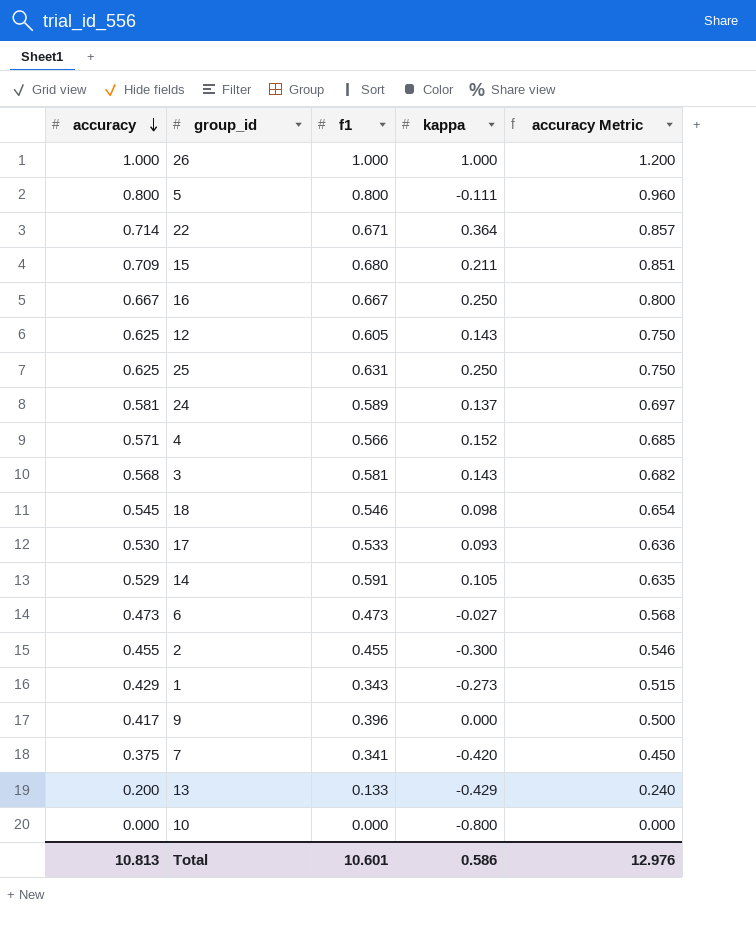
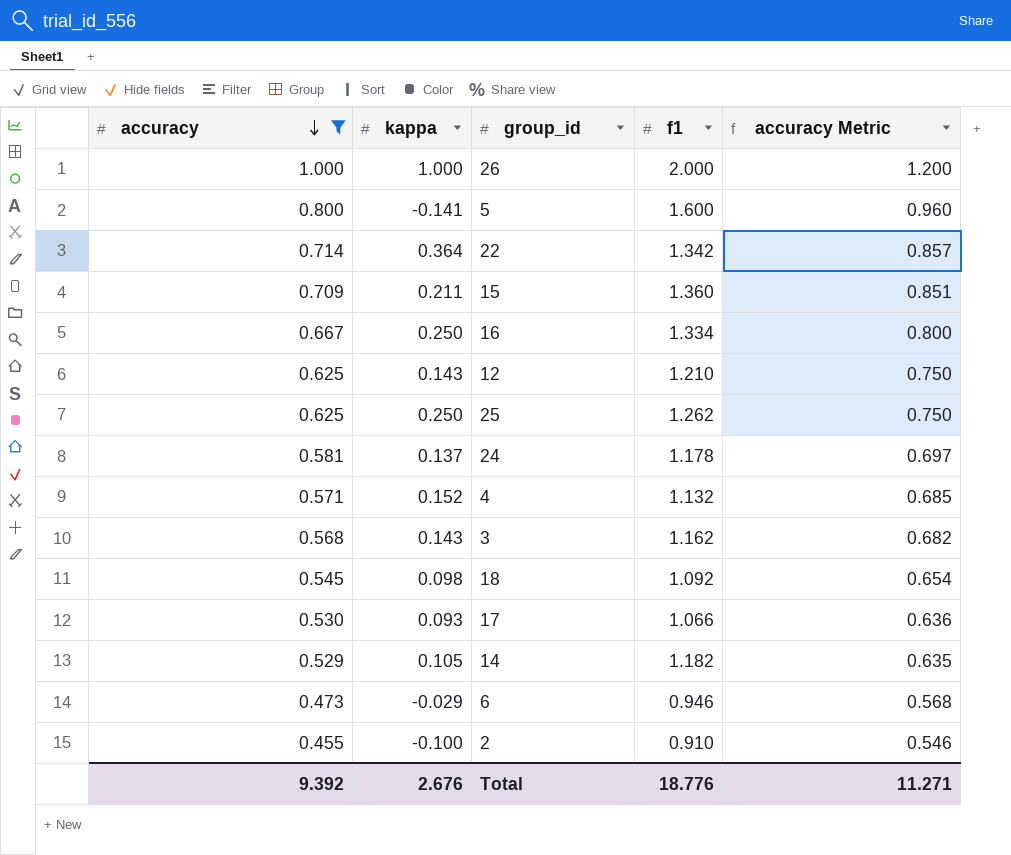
filter: none -> accuracy >= 0.455
column kappa | position: 4 -> 2
26 | f1: 1.000 -> 2.000
5 | kappa: -0.111 -> -0.141
5 | f1: 0.800 -> 1.600
22 | f1: 0.671 -> 1.342
15 | f1: 0.680 -> 1.360
16 | f1: 0.667 -> 1.334
12 | f1: 0.605 -> 1.210
25 | f1: 0.631 -> 1.262
24 | f1: 0.589 -> 1.178
4 | f1: 0.566 -> 1.132
3 | f1: 0.581 -> 1.162
18 | f1: 0.546 -> 1.092
17 | f1: 0.533 -> 1.066
14 | f1: 0.591 -> 1.182
6 | kappa: -0.027 -> -0.029
6 | f1: 0.473 -> 0.946
2 | kappa: -0.300 -> -0.100
2 | f1: 0.455 -> 0.910
Total | accuracy: 10.813 -> 9.392
Total | kappa: 0.586 -> 2.676
Total | f1: 10.601 -> 18.776
Total | accuracy Metric: 12.976 -> 11.271

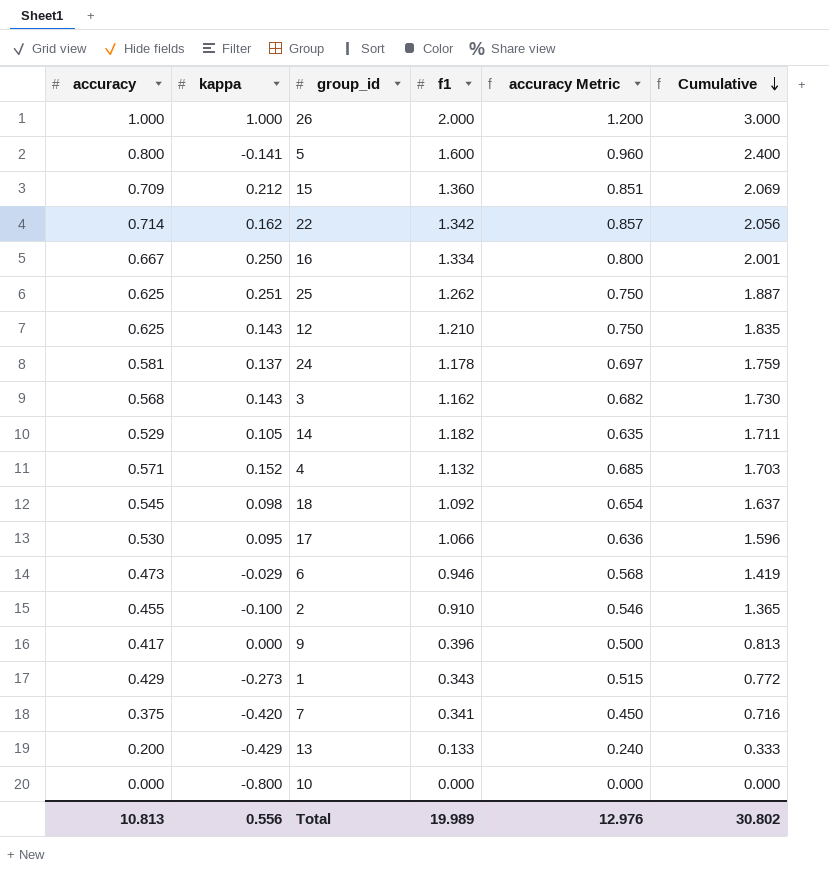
filter: accuracy >= 0.455 -> none
row order: accuracy descending -> Cumulative descending
column Cumulative | formula: none -> [accuracy] + [f1]
15 | kappa: 0.211 -> 0.212
22 | kappa: 0.364 -> 0.162
25 | kappa: 0.250 -> 0.251
17 | kappa: 0.093 -> 0.095
Total | accuracy: 9.392 -> 10.813
Total | kappa: 2.676 -> 0.556
Total | f1: 18.776 -> 19.989
Total | accuracy Metric: 11.271 -> 12.976

